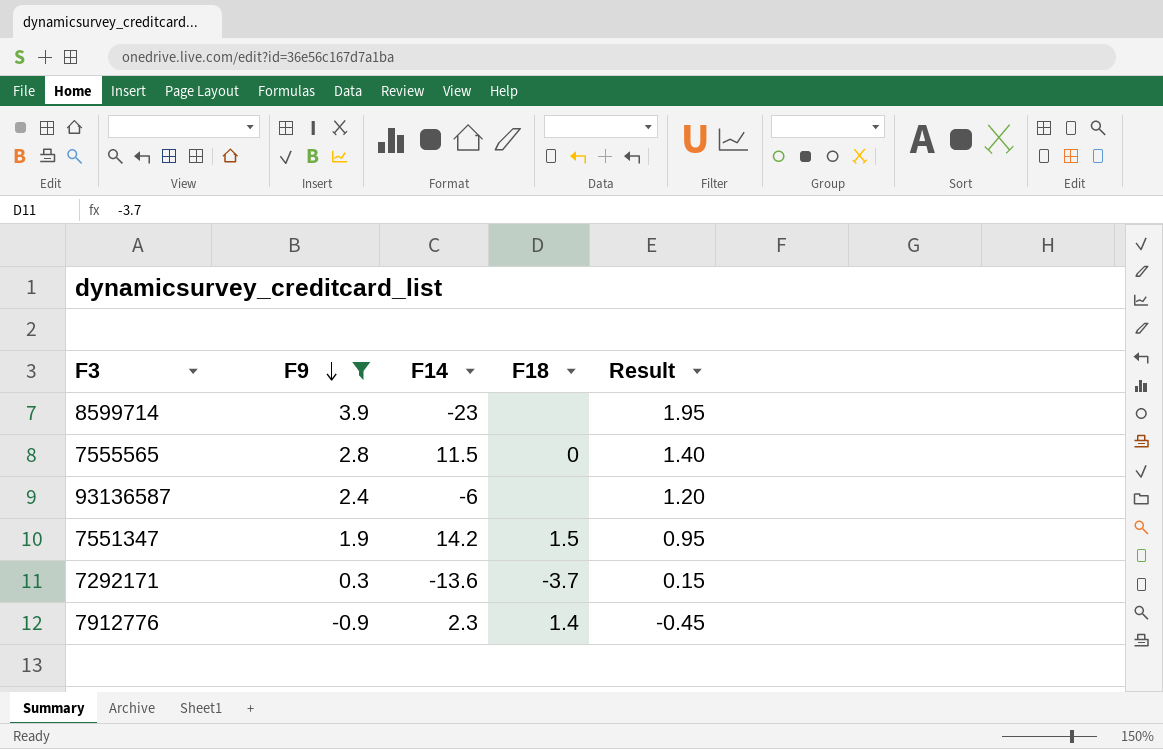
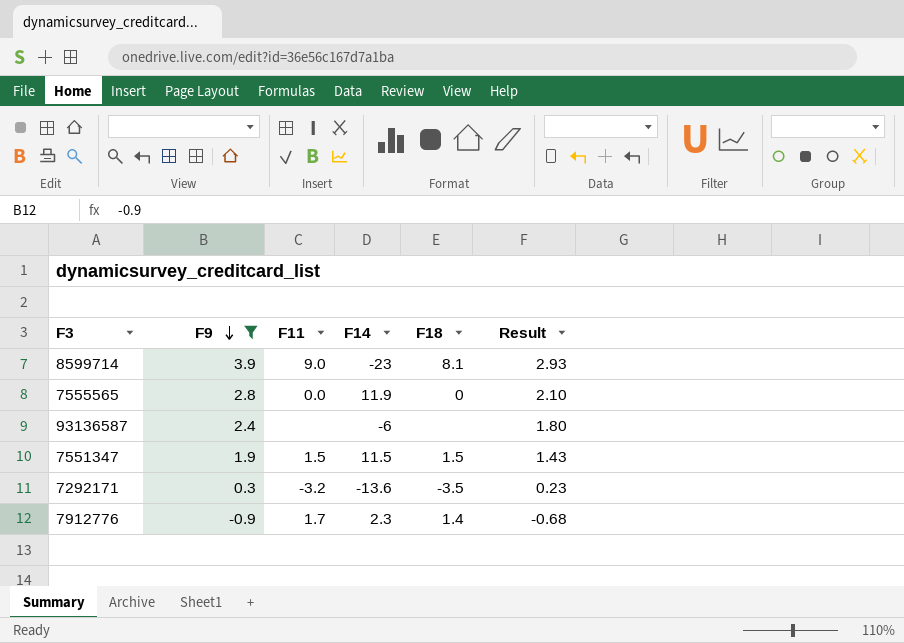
column F11 | position: none -> 3
column Result | formula: [F9] * 0.5 -> [F9] * 0.75
8599714 | F18: none -> 8.1
7555565 | F14: 11.5 -> 11.9
7551347 | F14: 14.2 -> 11.5
7292171 | F18: -3.7 -> -3.5

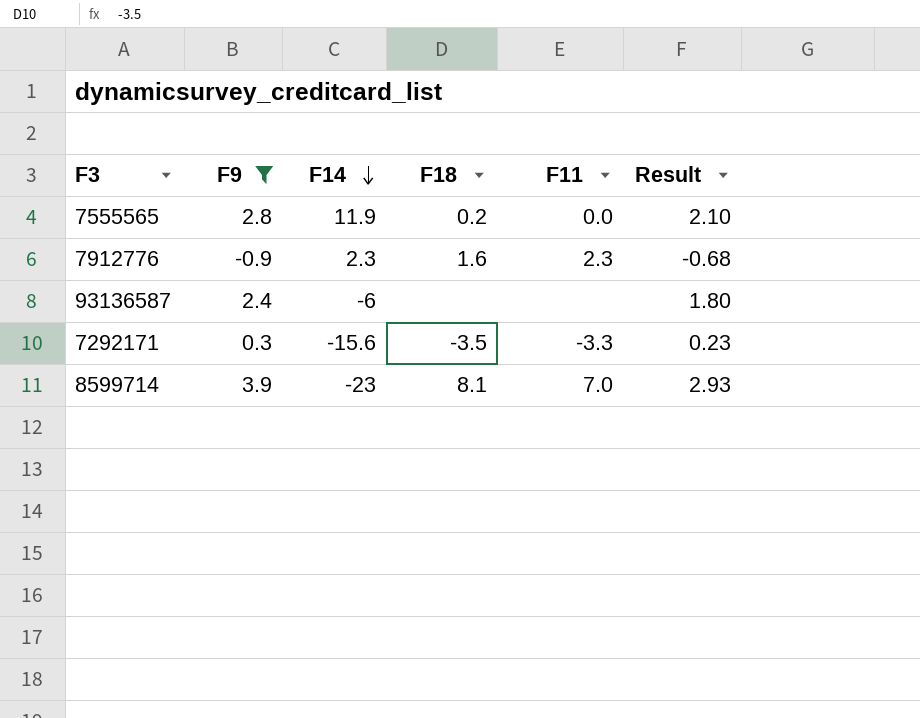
row order: F9 descending -> F14 descending
column F11 | position: 3 -> 5
row 7551347: 1.9 | 1.5 | 11.5 | 1.5 | 1.43 -> none
7555565 | F18: 0 -> 0.2
7912776 | F18: 1.4 -> 1.6
7912776 | F11: 1.7 -> 2.3
7292171 | F14: -13.6 -> -15.6
7292171 | F11: -3.2 -> -3.3
8599714 | F11: 9.0 -> 7.0

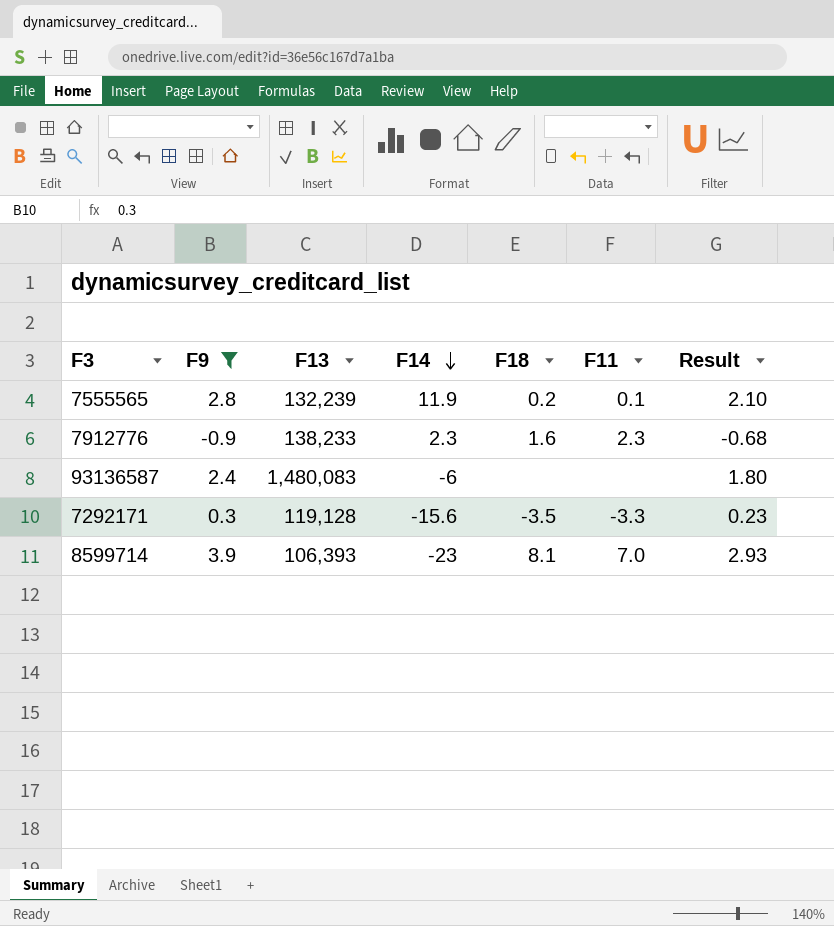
column F13 | position: none -> 3
7555565 | F11: 0.0 -> 0.1

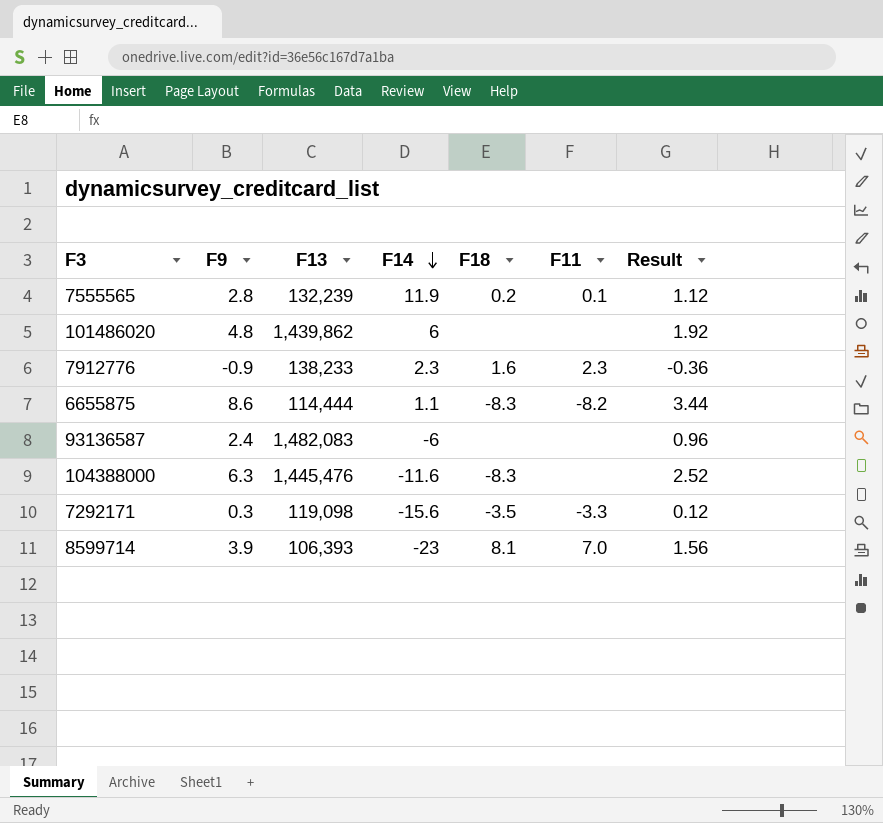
filter: F9 <= 3.9 -> none
column Result | formula: [F9] * 0.75 -> [F9] * 0.4
93136587 | F13: 1,480,083 -> 1,482,083
7292171 | F13: 119,128 -> 119,098

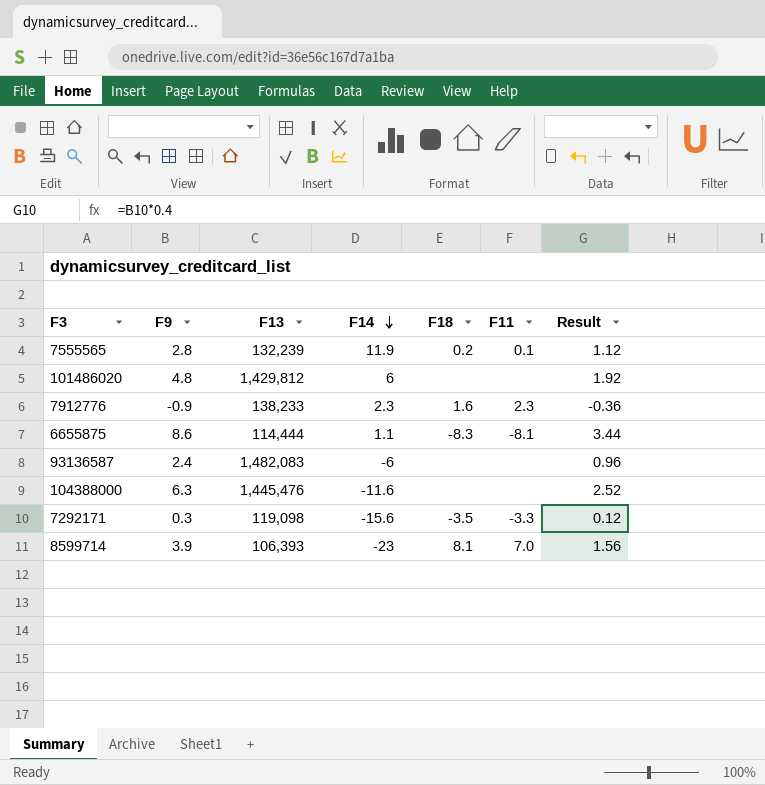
101486020 | F13: 1,439,862 -> 1,429,812
6655875 | F11: -8.2 -> -8.1
104388000 | F18: -8.3 -> none

